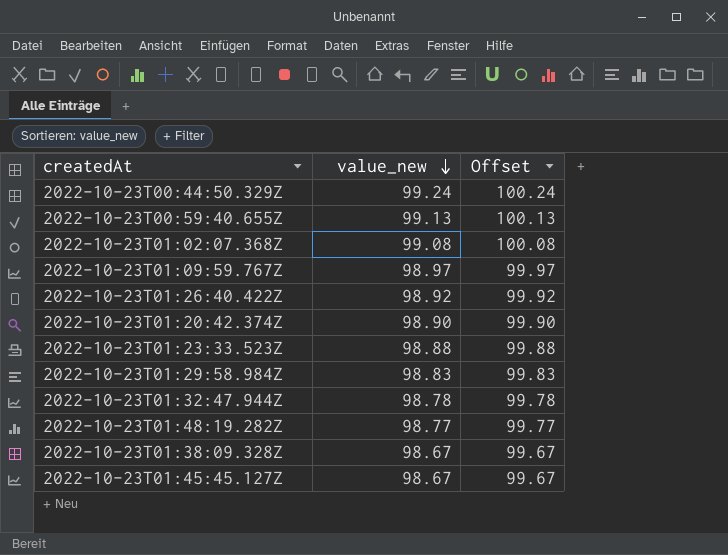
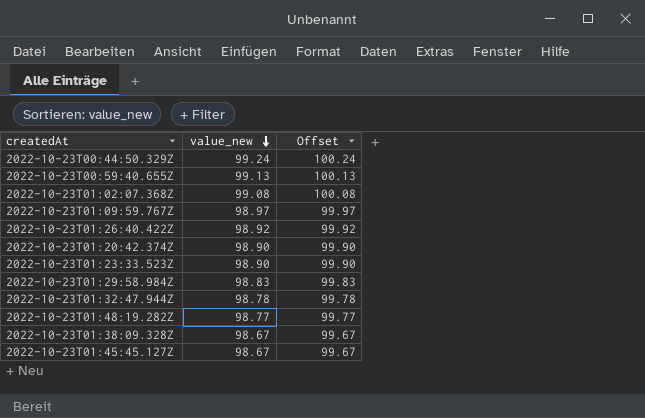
2022-10-23T01:23:33.523Z | value_new: 98.88 -> 98.90
2022-10-23T01:23:33.523Z | Offset: 99.88 -> 99.90

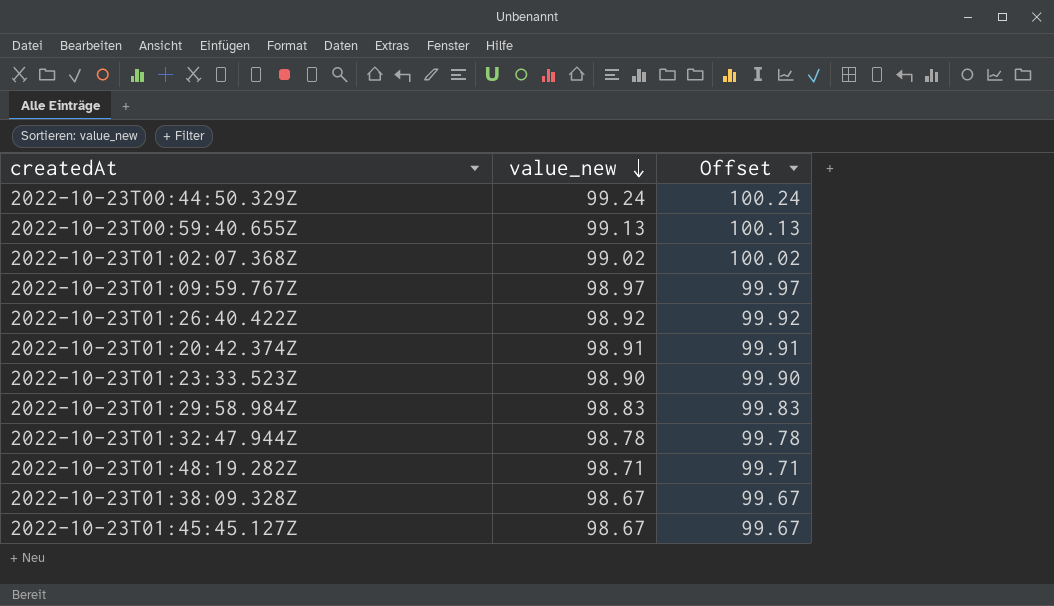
2022-10-23T01:02:07.368Z | value_new: 99.08 -> 99.02
2022-10-23T01:02:07.368Z | Offset: 100.08 -> 100.02
2022-10-23T01:20:42.374Z | value_new: 98.90 -> 98.91
2022-10-23T01:20:42.374Z | Offset: 99.90 -> 99.91
2022-10-23T01:48:19.282Z | value_new: 98.77 -> 98.71
2022-10-23T01:48:19.282Z | Offset: 99.77 -> 99.71

